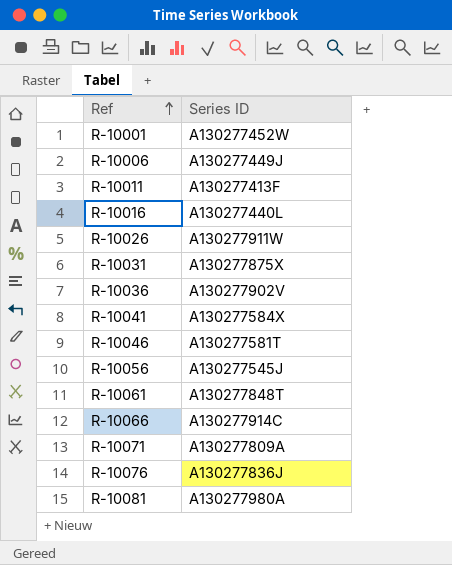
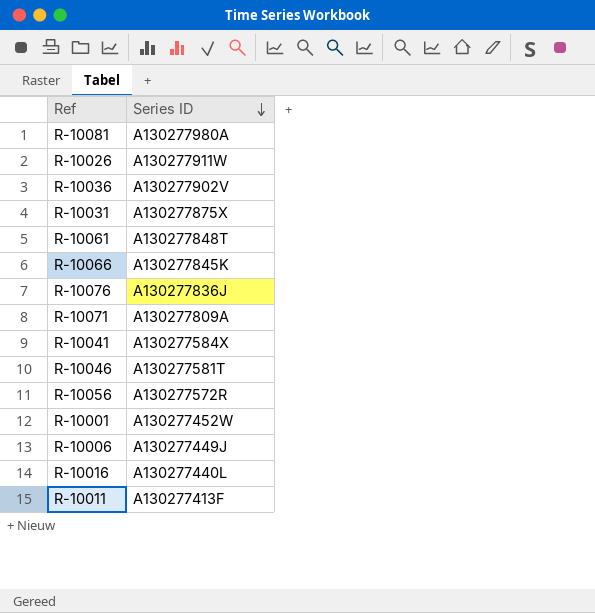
row order: Ref ascending -> Series ID descending
R-10066 | Series ID: A130277914C -> A130277845K
R-10056 | Series ID: A130277545J -> A130277572R

